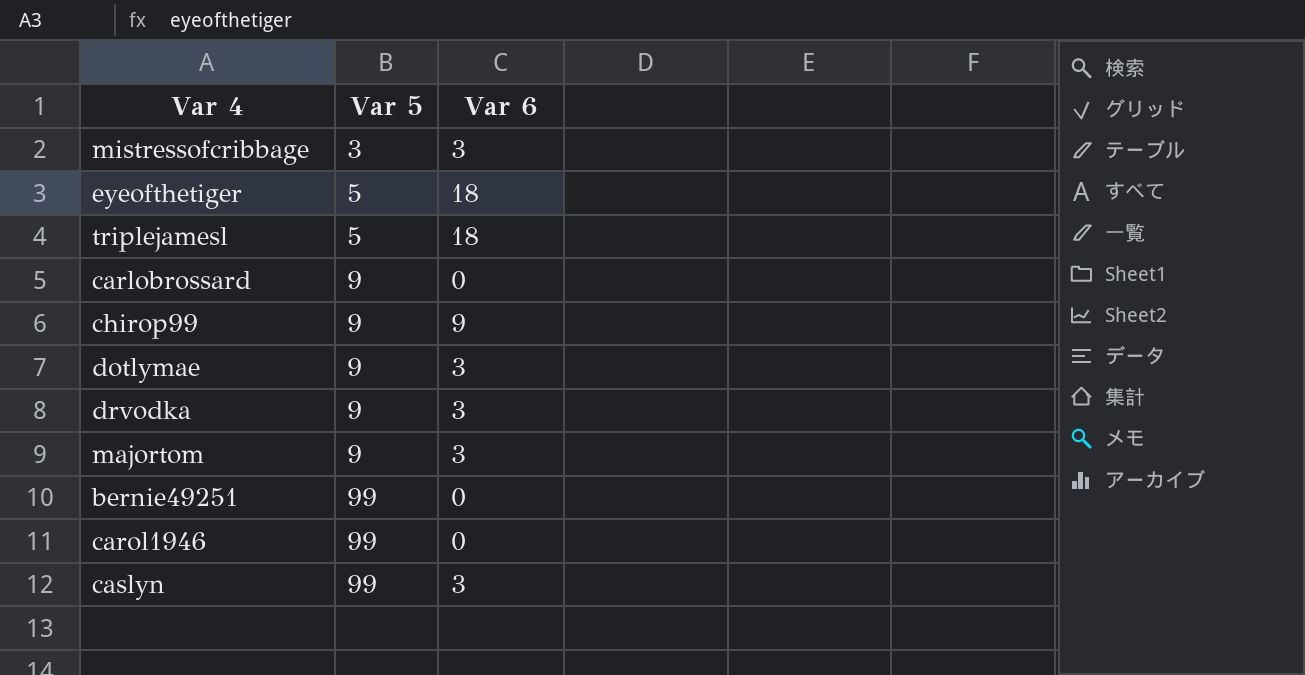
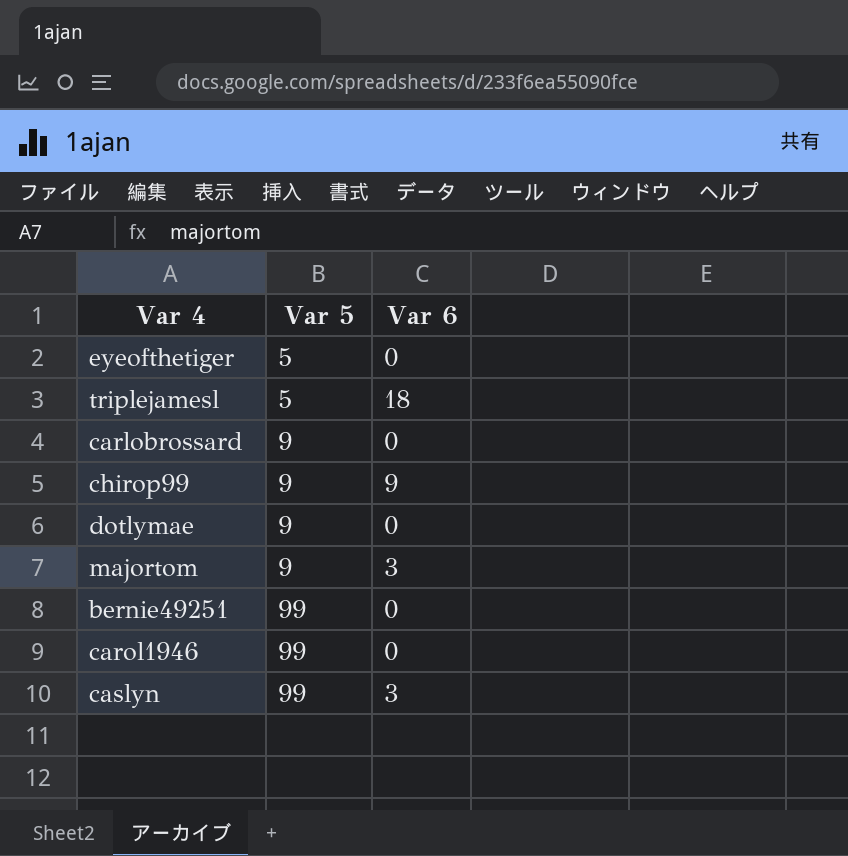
row mistressofcribbage: 3 | 3 -> none
row drvodka: 9 | 3 -> none
eyeofthetiger | Var 6: 18 -> 0
dotlymae | Var 6: 3 -> 0

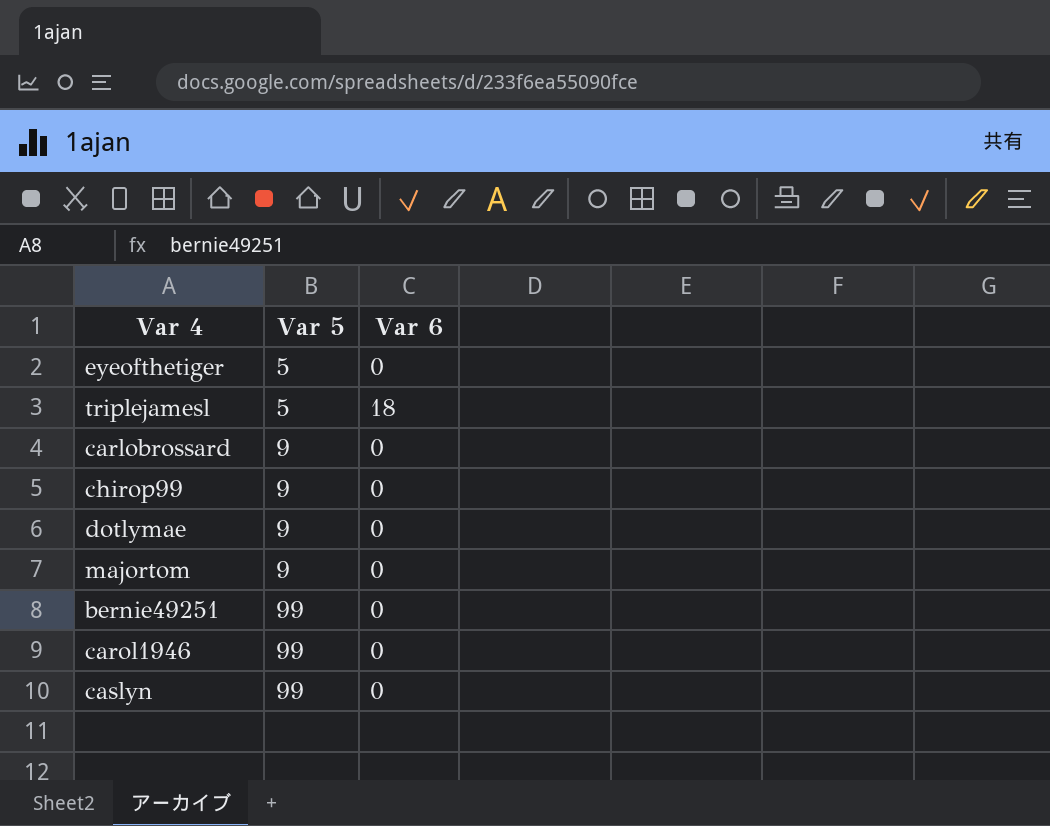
chirop99 | Var 6: 9 -> 0
majortom | Var 6: 3 -> 0
caslyn | Var 6: 3 -> 0

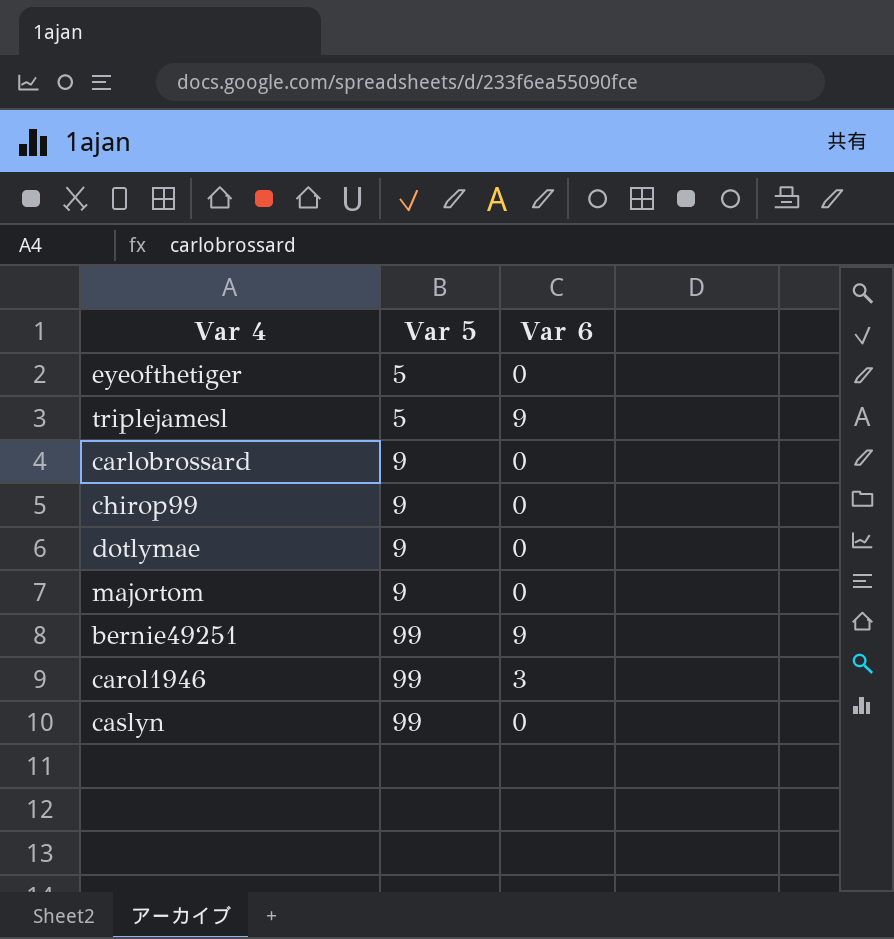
triplejamesl | Var 6: 18 -> 9
bernie49251 | Var 6: 0 -> 9
carol1946 | Var 6: 0 -> 3

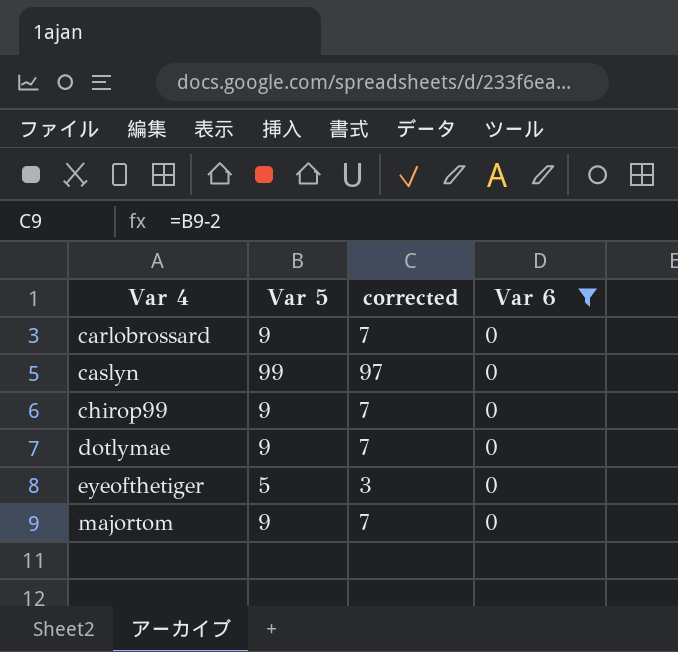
filter: none -> Var 6 = 0
row order: Var 5 ascending -> Var 4 ascending
column corrected | formula: none -> [Var 5] - 2

